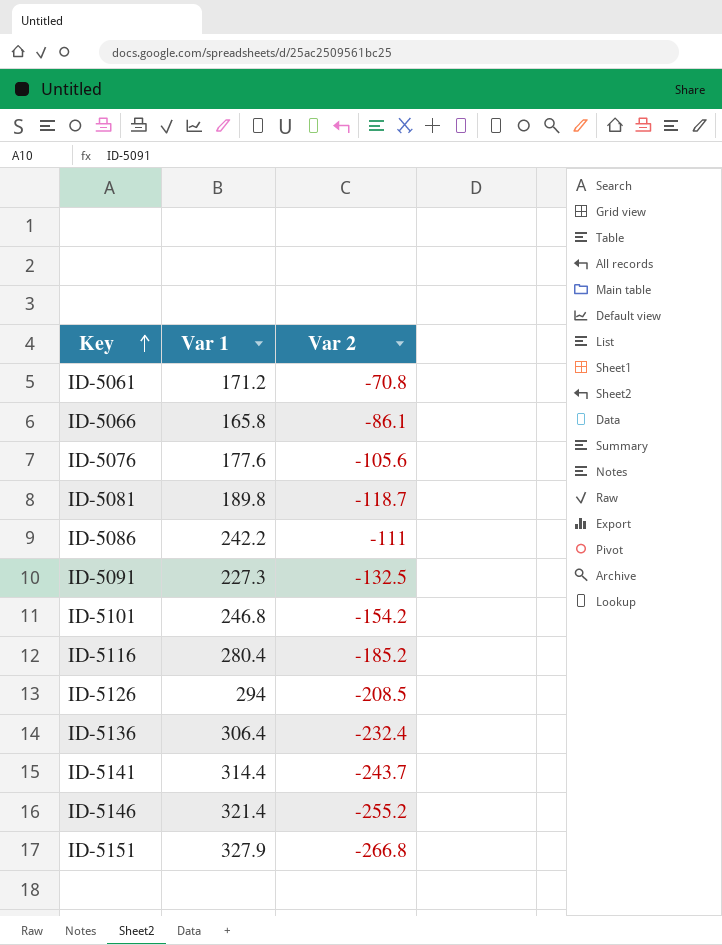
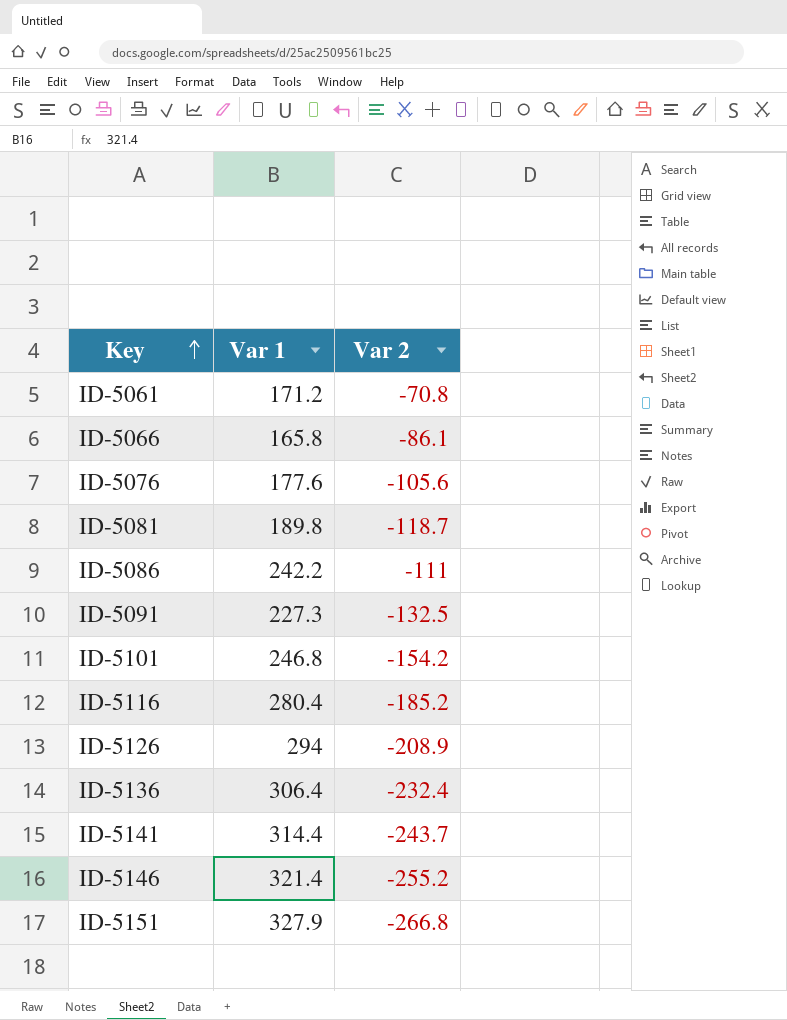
ID-5126 | Var 2: -208.5 -> -208.9

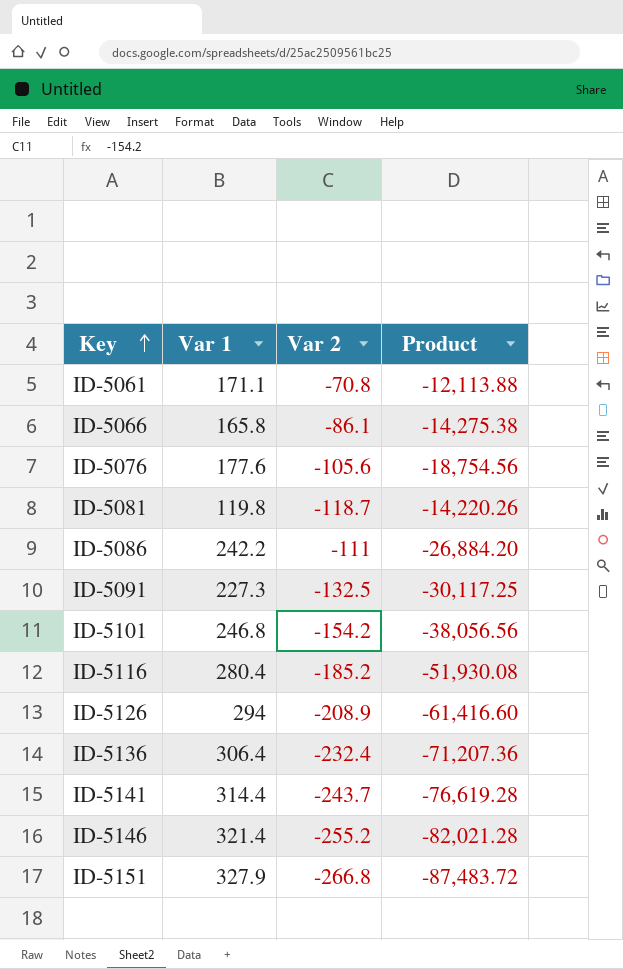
column Product | formula: none -> [Var 1] * [Var 2]
ID-5061 | Var 1: 171.2 -> 171.1
ID-5081 | Var 1: 189.8 -> 119.8

